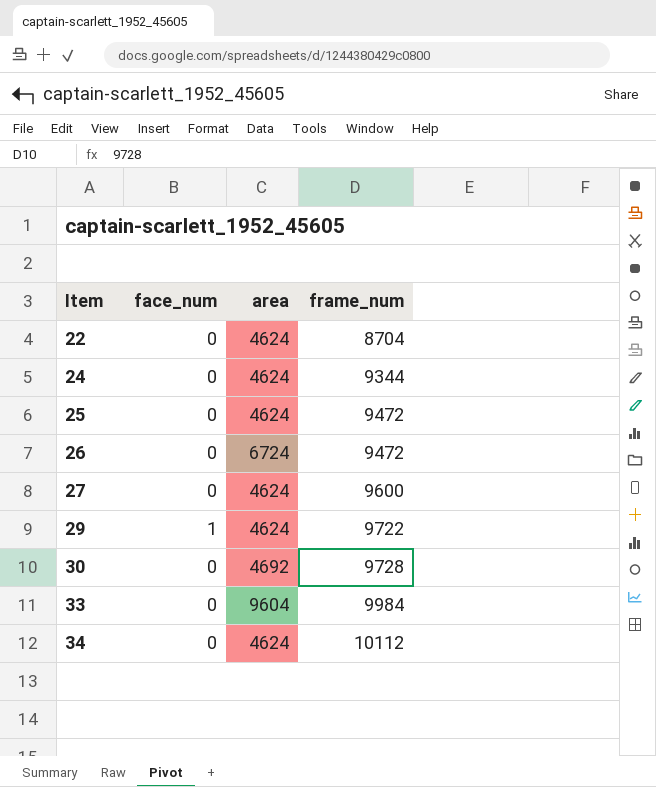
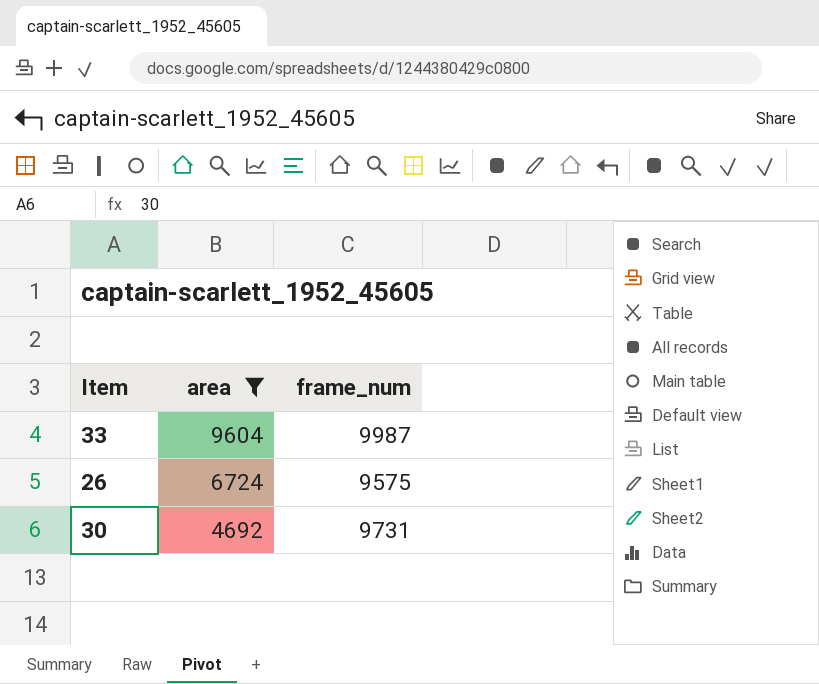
filter: none -> area != 4624
row order: Item ascending -> area descending
column face_num | position: 2 -> none
33 | frame_num: 9984 -> 9987
26 | frame_num: 9472 -> 9575
30 | frame_num: 9728 -> 9731

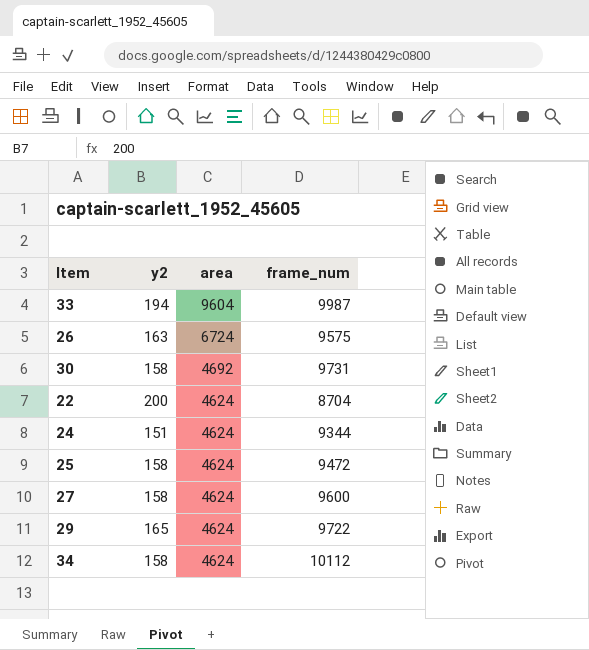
filter: area != 4624 -> none
column y2 | position: none -> 2

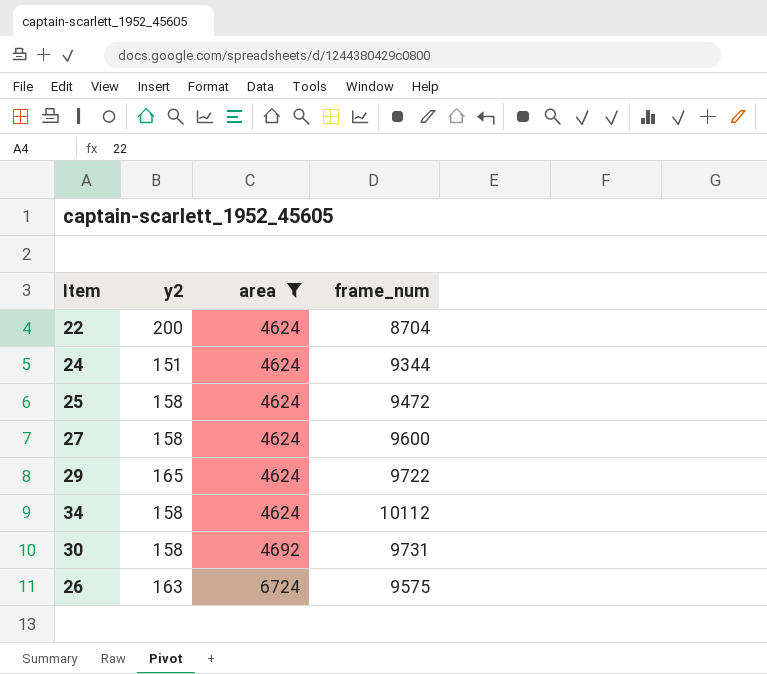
filter: none -> area != 9604
row order: area descending -> area ascending

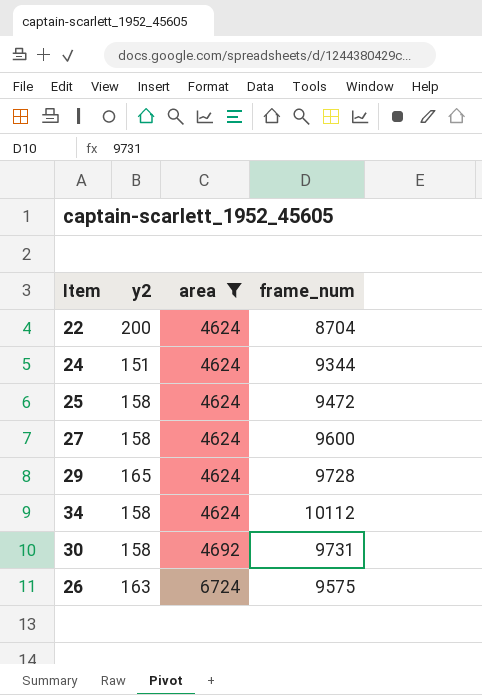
29 | frame_num: 9722 -> 9728

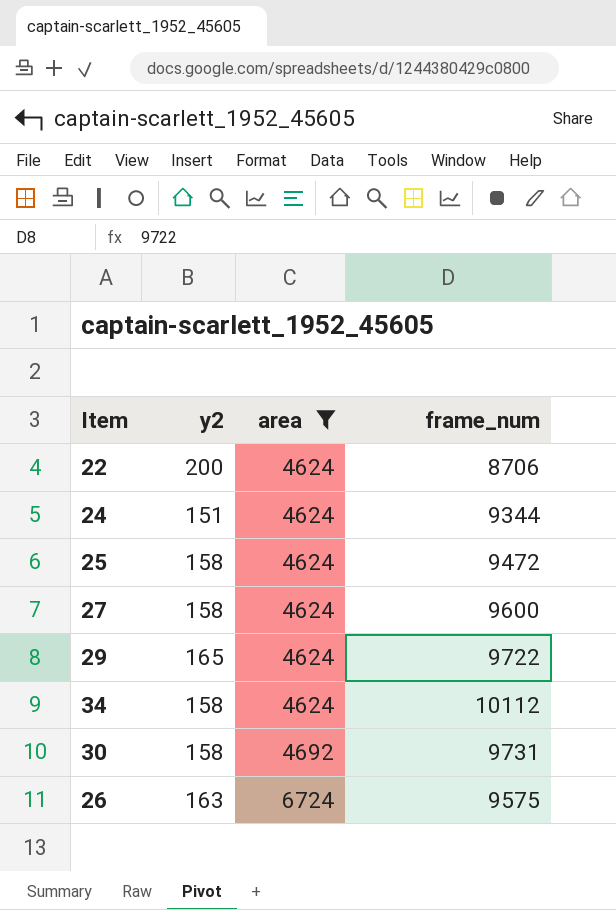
22 | frame_num: 8704 -> 8706
29 | frame_num: 9728 -> 9722

